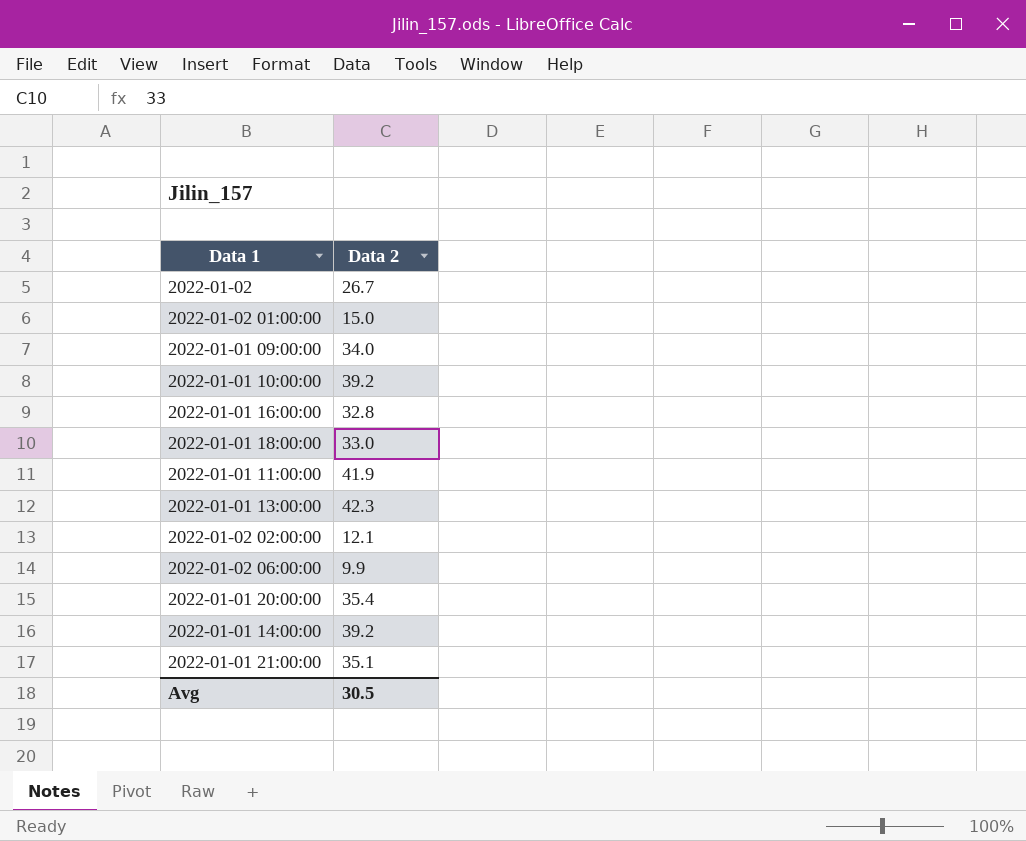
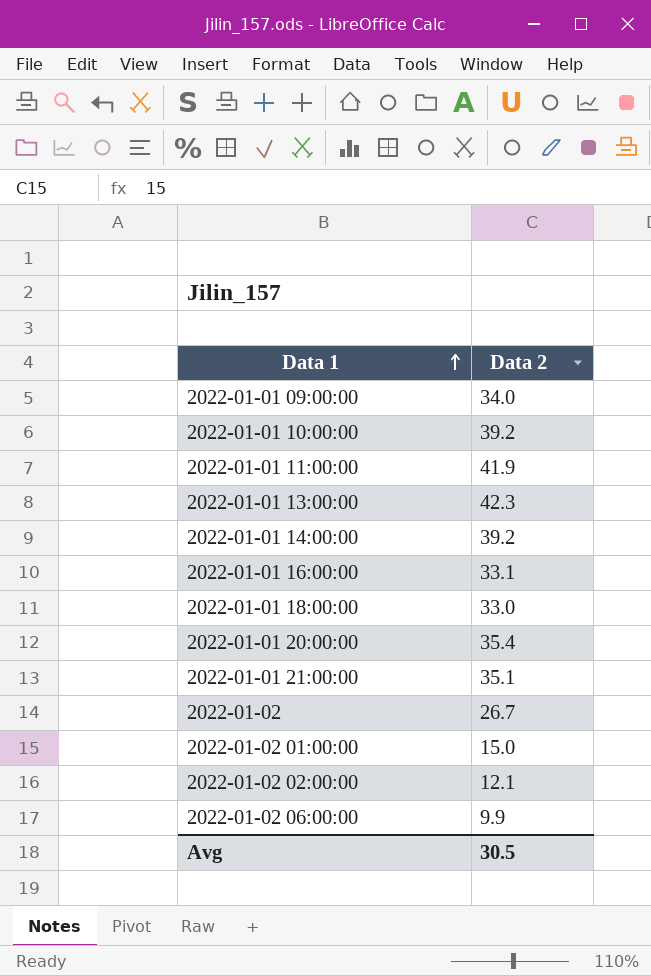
row order: none -> Data 1 ascending
2022-01-01 16:00:00 | Data 2: 32.8 -> 33.1

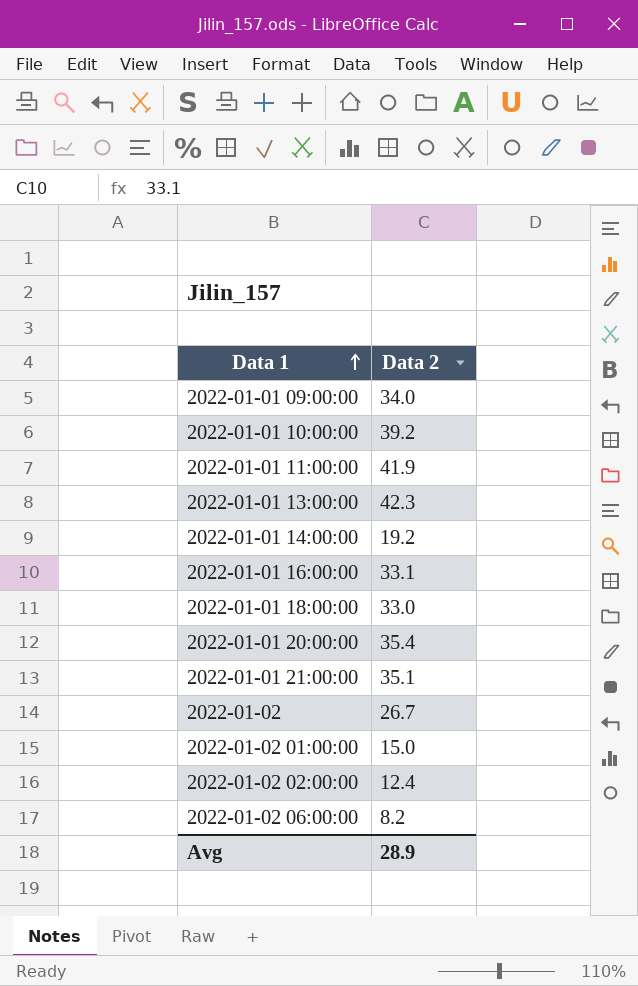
2022-01-01 14:00:00 | Data 2: 39.2 -> 19.2
2022-01-02 02:00:00 | Data 2: 12.1 -> 12.4
2022-01-02 06:00:00 | Data 2: 9.9 -> 8.2
Avg | Data 2: 30.5 -> 28.9

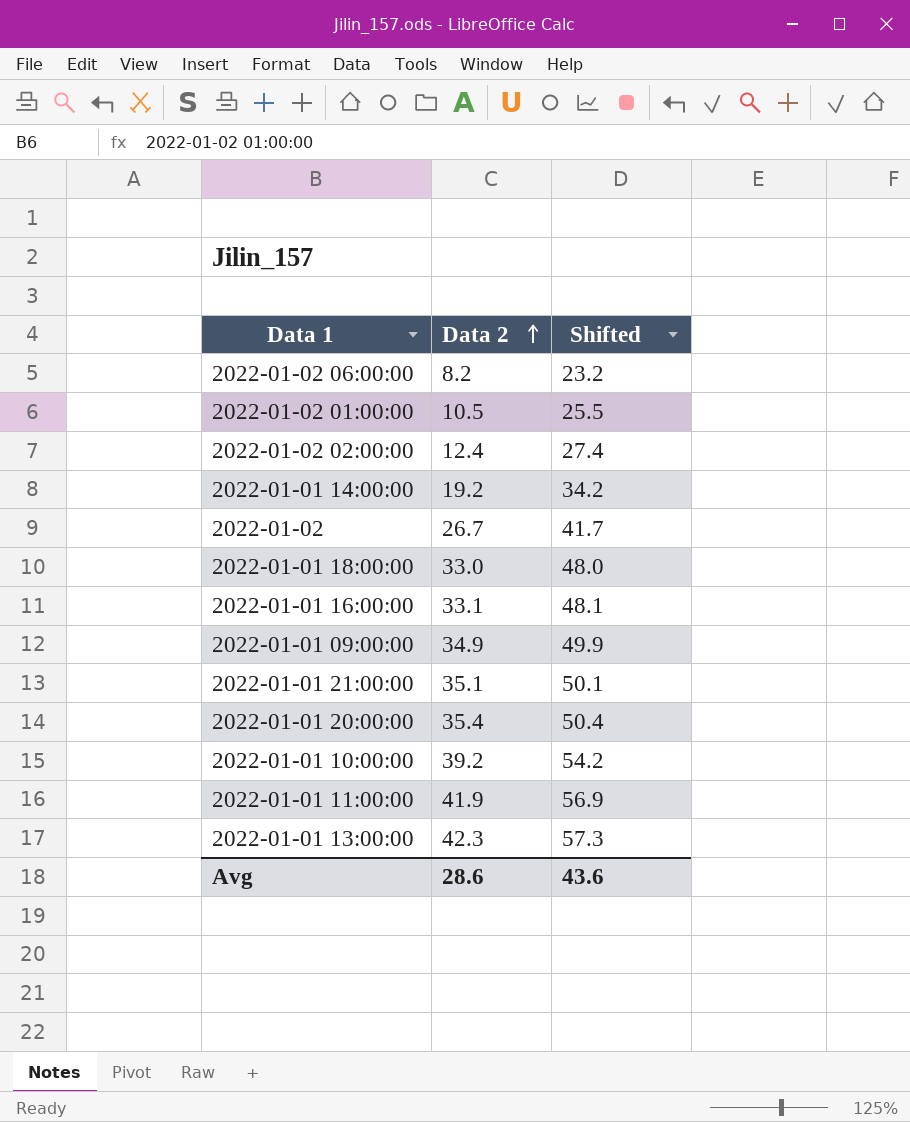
row order: Data 1 ascending -> Data 2 ascending
column Shifted | formula: none -> [Data 2] + 15
2022-01-02 01:00:00 | Data 2: 15.0 -> 10.5
2022-01-01 09:00:00 | Data 2: 34.0 -> 34.9
Avg | Data 2: 28.9 -> 28.6

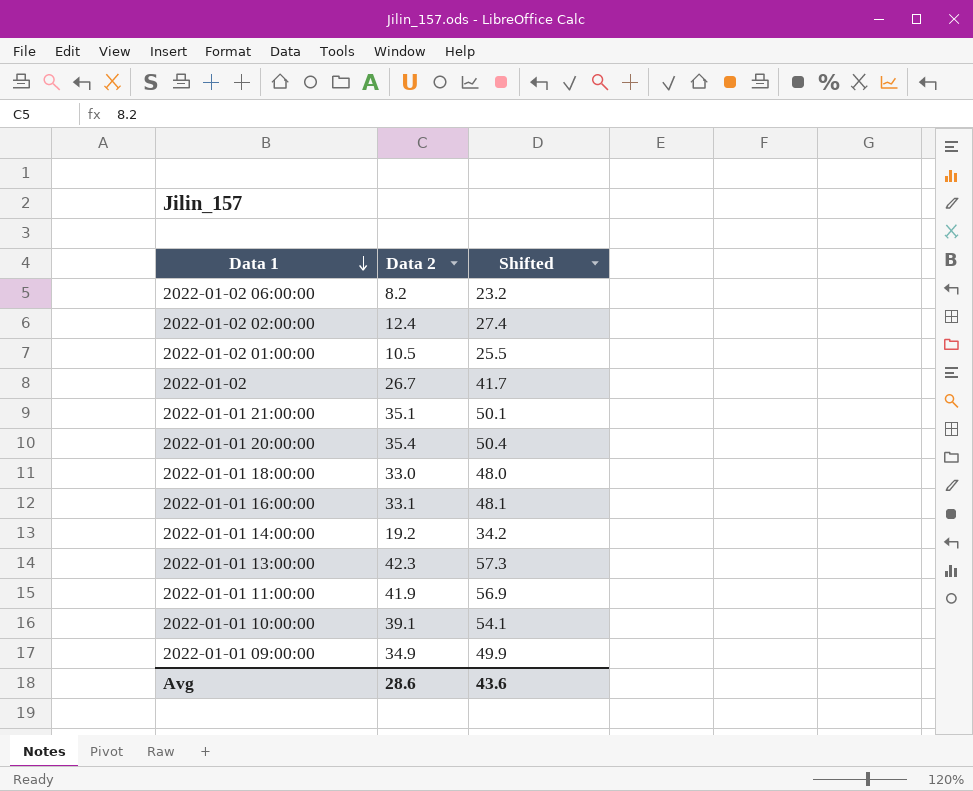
row order: Data 2 ascending -> Data 1 descending
2022-01-01 10:00:00 | Data 2: 39.2 -> 39.1
2022-01-01 10:00:00 | Shifted: 54.2 -> 54.1

